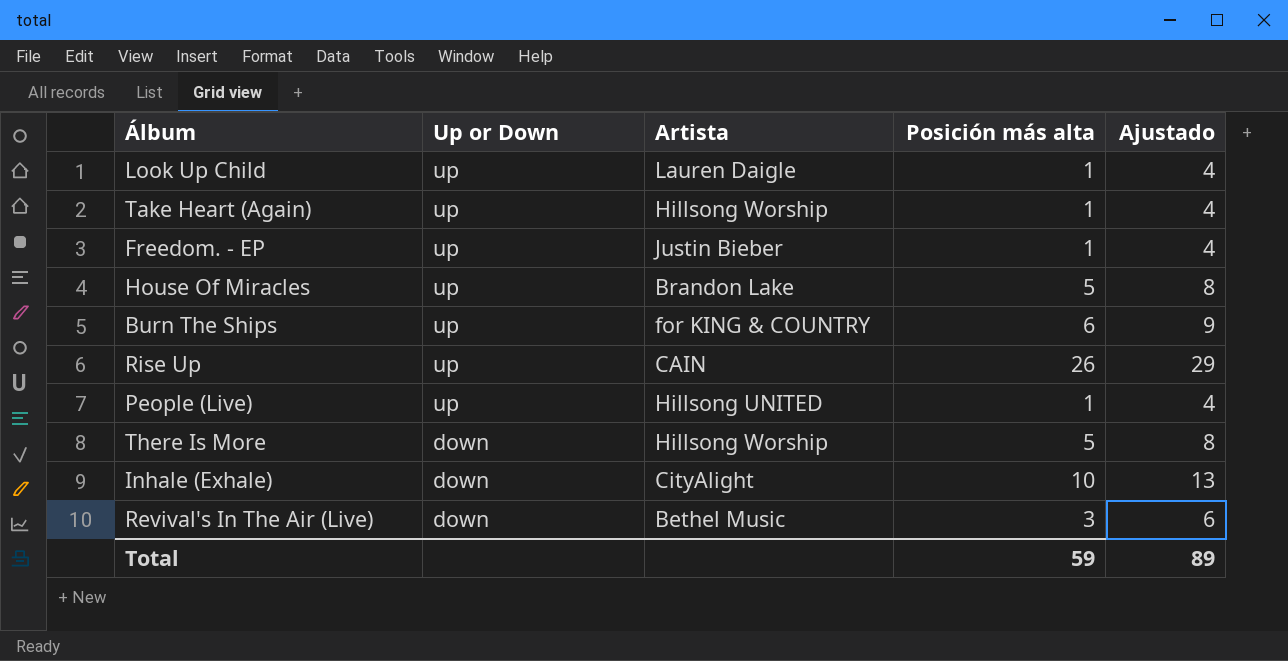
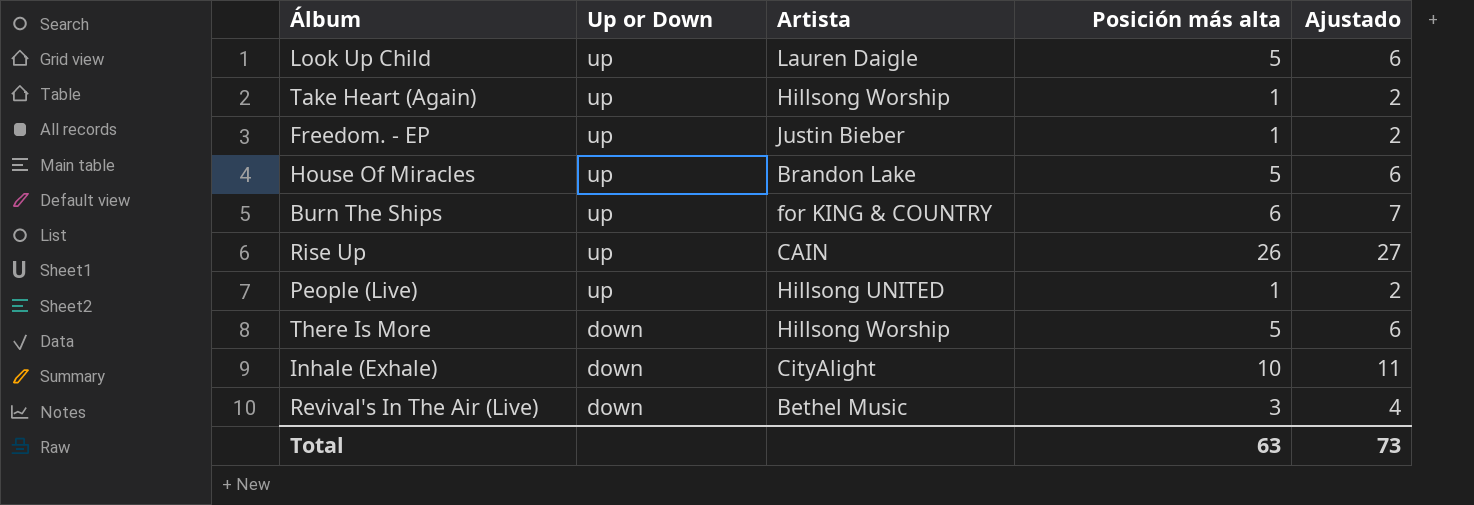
column Ajustado | formula: [Posición más alta] + 3 -> [Posición más alta] + 1
Look Up Child | Posición más alta: 1 -> 5
Total | Posición más alta: 59 -> 63
Total | Ajustado: 89 -> 73

